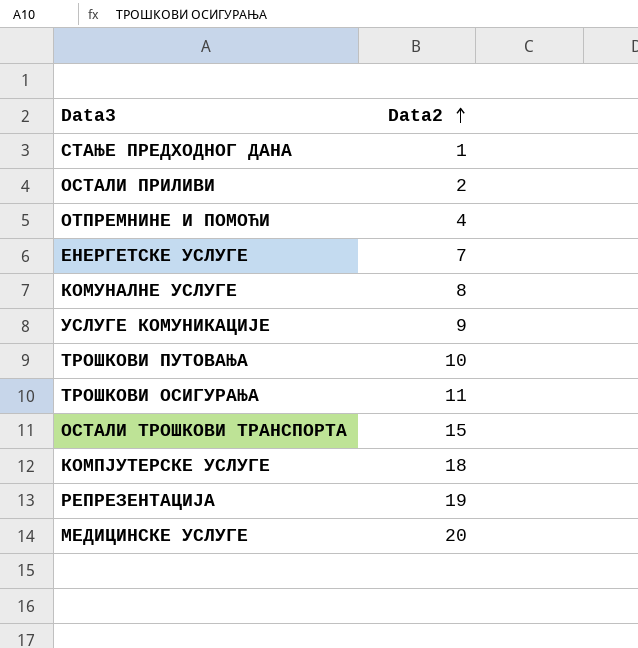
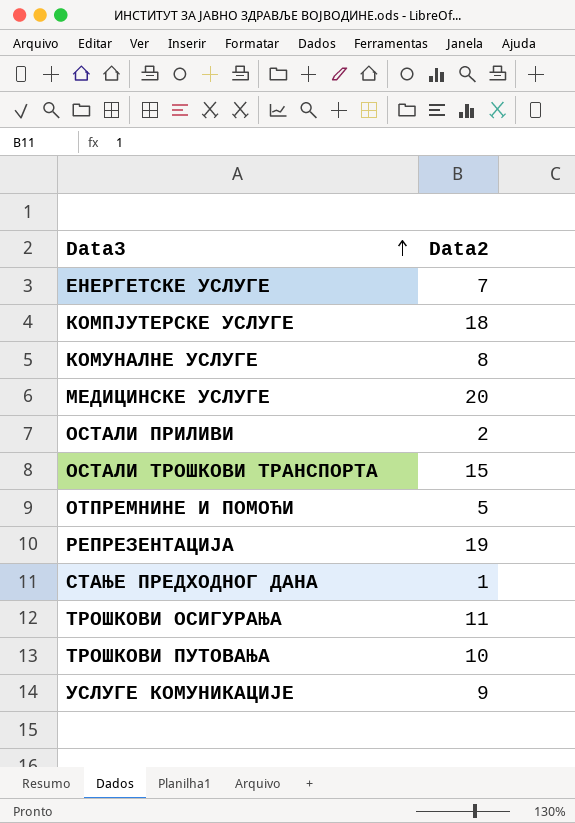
row order: Data2 ascending -> Data3 ascending
ОТПРЕМНИНЕ И ПОМОЋИ | Data2: 4 -> 5

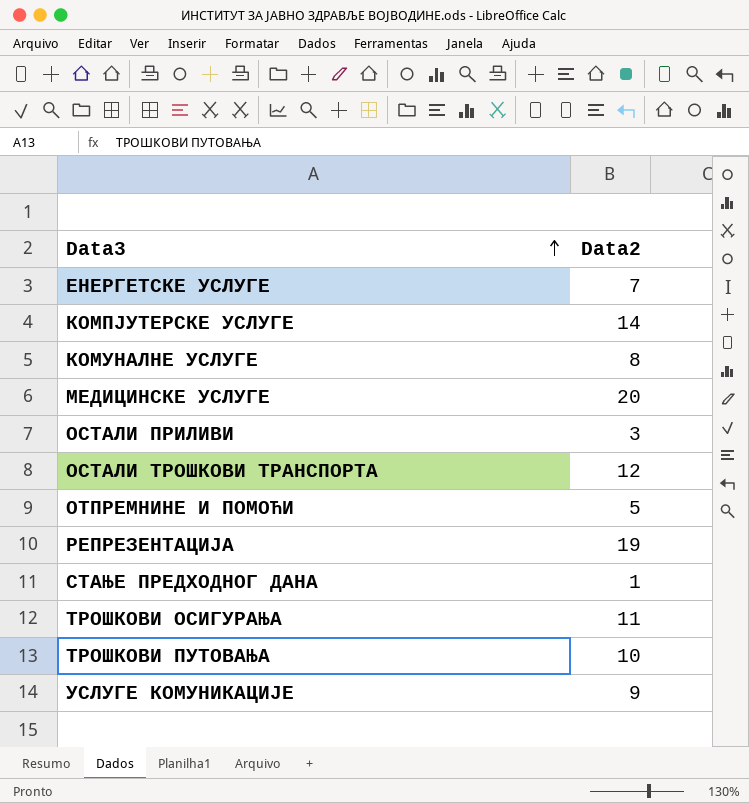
КОМПЈУТЕРСКЕ УСЛУГЕ | Data2: 18 -> 14
ОСТАЛИ ПРИЛИВИ | Data2: 2 -> 3
ОСТАЛИ ТРОШКОВИ ТРАНСПОРТА | Data2: 15 -> 12

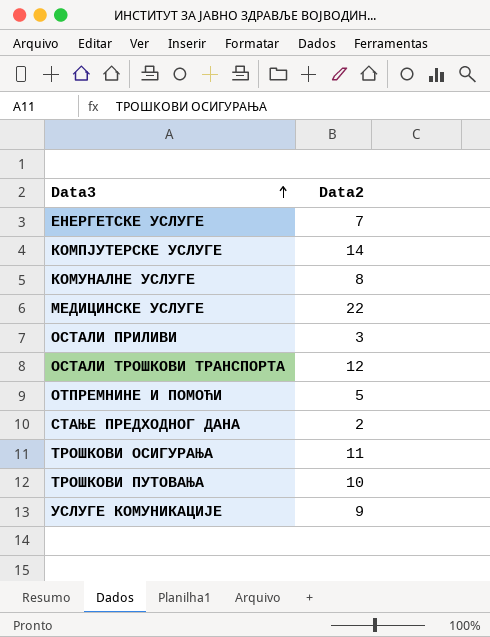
row РЕПРЕЗЕНТАЦИЈА: 19 -> none
МЕДИЦИНСКЕ УСЛУГЕ | Data2: 20 -> 22
СТАЊЕ ПРЕДХОДНОГ ДАНА | Data2: 1 -> 2

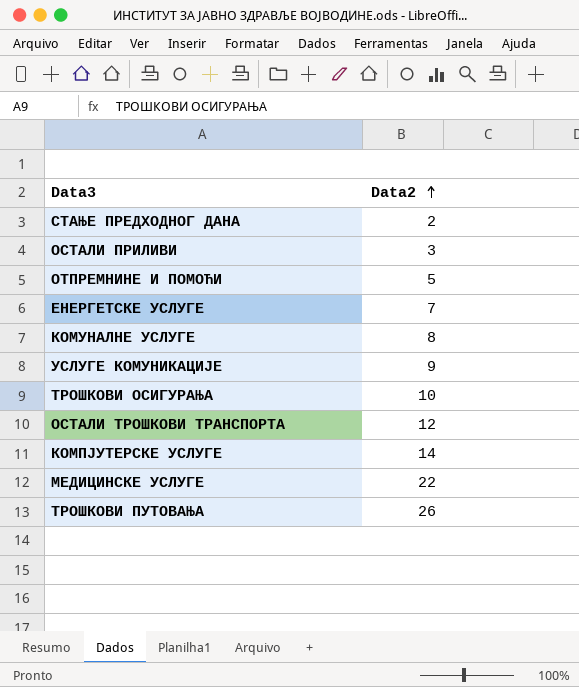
row order: Data3 ascending -> Data2 ascending
ТРОШКОВИ ОСИГУРАЊА | Data2: 11 -> 10
ТРОШКОВИ ПУТОВАЊА | Data2: 10 -> 26

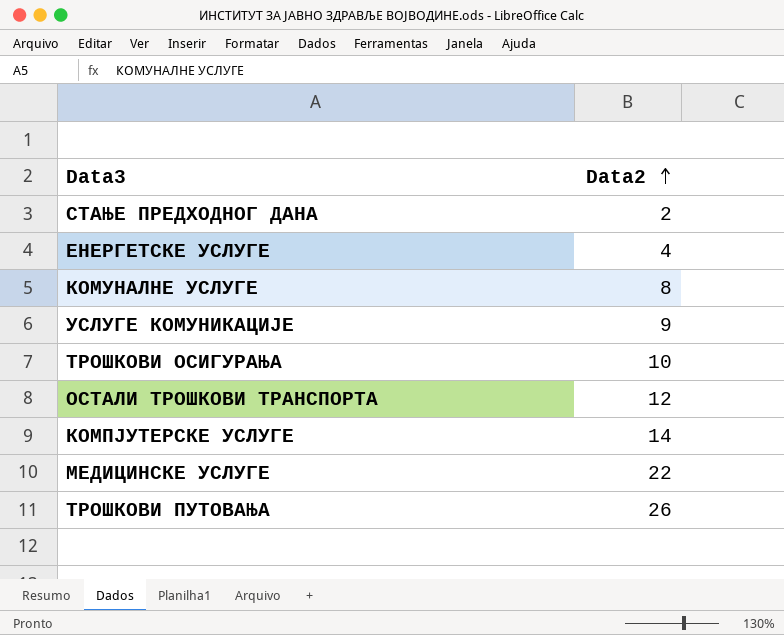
row ОСТАЛИ ПРИЛИВИ: 3 -> none
row ОТПРЕМНИНЕ И ПОМОЋИ: 5 -> none
ЕНЕРГЕТСКЕ УСЛУГЕ | Data2: 7 -> 4

